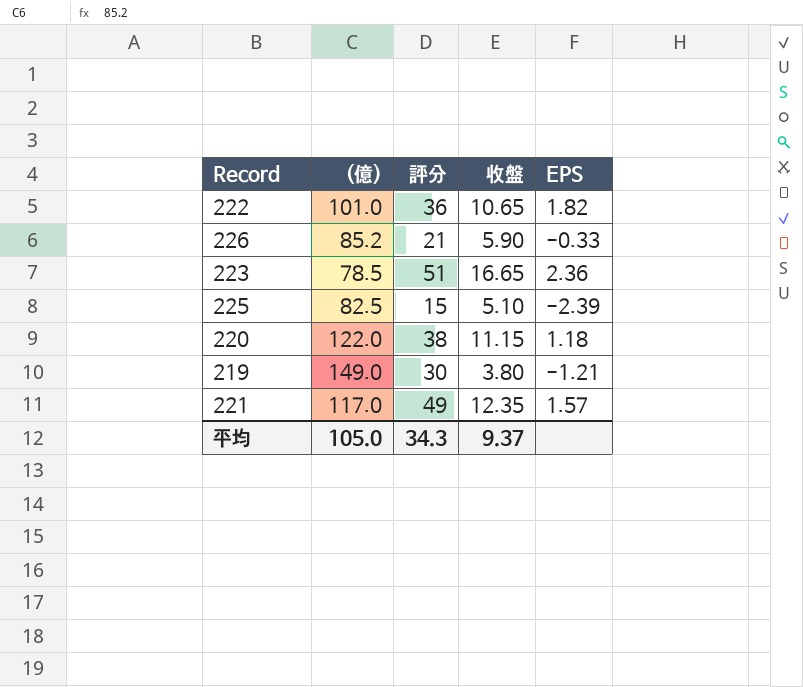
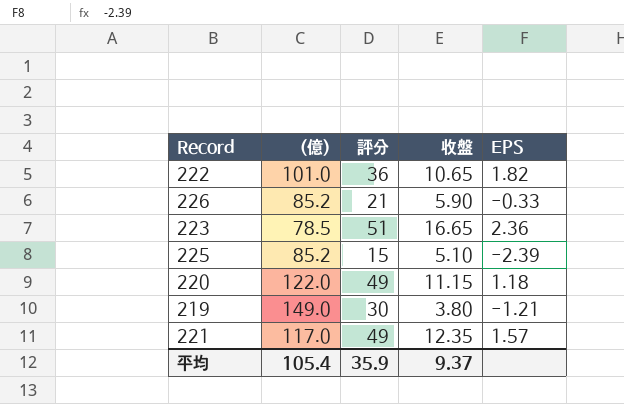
225 | (億): 82.5 -> 85.2
220 | 評分: 38 -> 49
平均 | (億): 105.0 -> 105.4
平均 | 評分: 34.3 -> 35.9

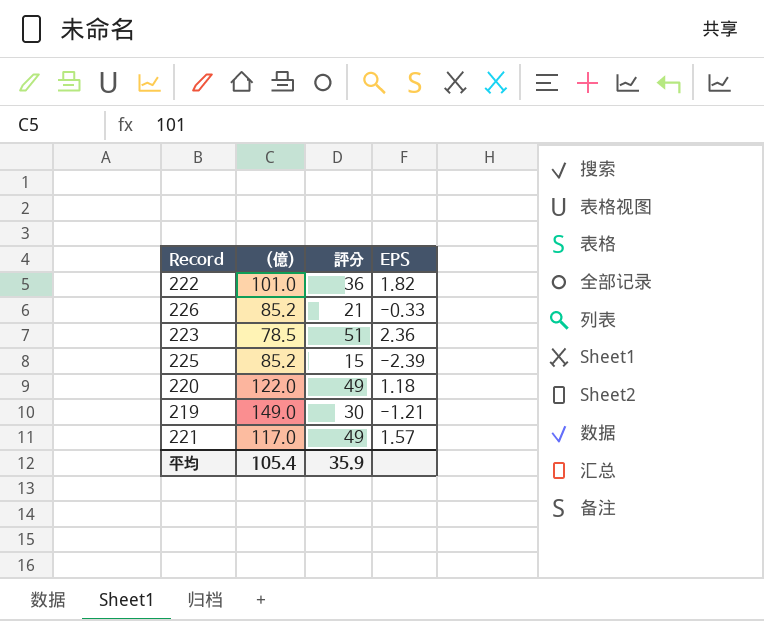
column 收盤 | position: 4 -> none

